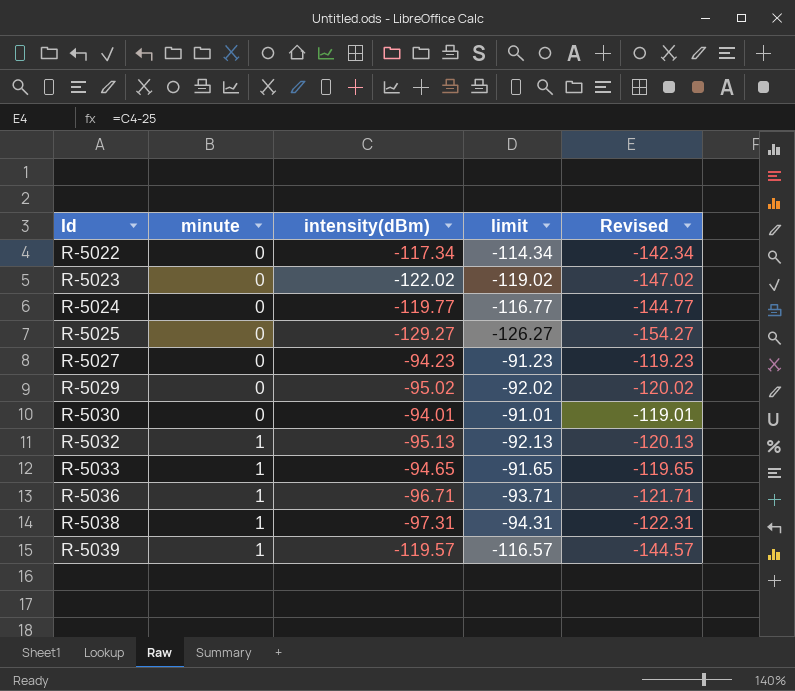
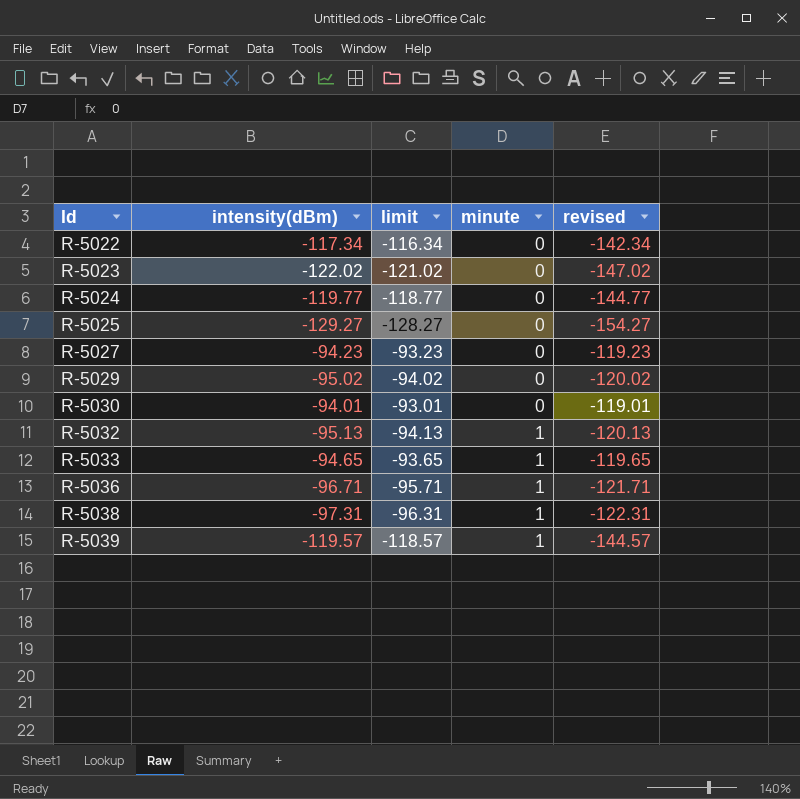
column limit | formula: [intensity(dBm)] + 3 -> [intensity(dBm)] + 1
column minute | position: 2 -> 4
column name: Revised -> revised

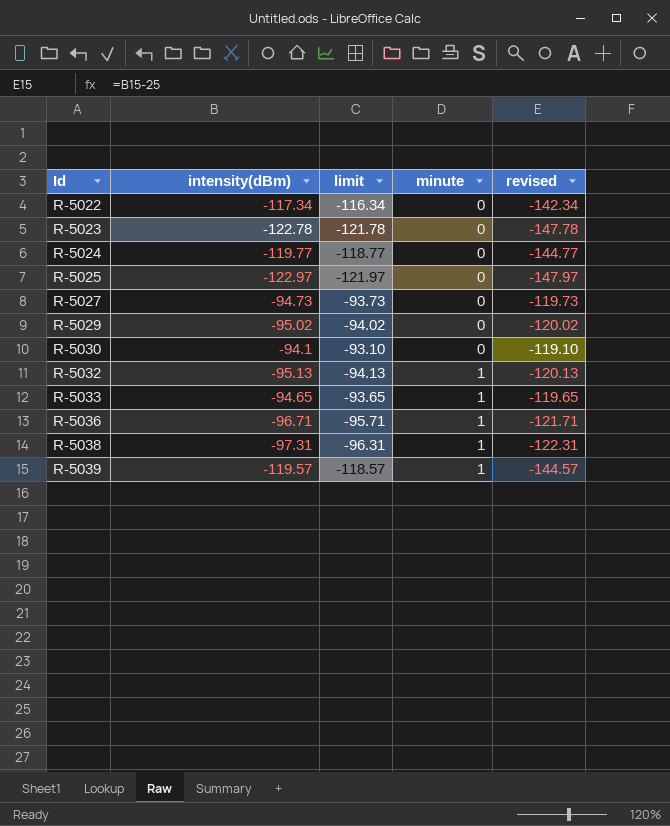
R-5023 | intensity(dBm): -122.02 -> -122.78
R-5023 | limit: -121.02 -> -121.78
R-5023 | revised: -147.02 -> -147.78
R-5025 | intensity(dBm): -129.27 -> -122.97
R-5025 | limit: -128.27 -> -121.97
R-5025 | revised: -154.27 -> -147.97
R-5027 | intensity(dBm): -94.23 -> -94.73
R-5027 | limit: -93.23 -> -93.73
R-5027 | revised: -119.23 -> -119.73
R-5030 | intensity(dBm): -94.01 -> -94.1
R-5030 | limit: -93.01 -> -93.10
R-5030 | revised: -119.01 -> -119.10

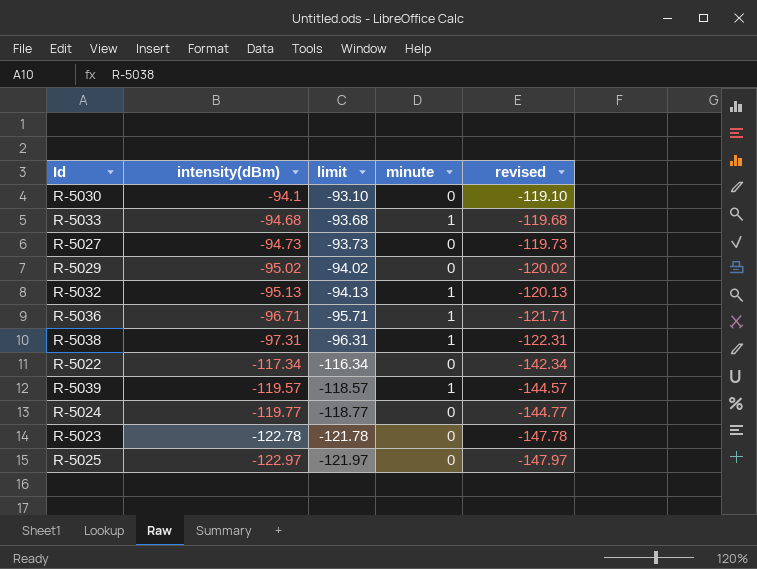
row order: Id ascending -> intensity(dBm) descending
R-5033 | intensity(dBm): -94.65 -> -94.68
R-5033 | limit: -93.65 -> -93.68
R-5033 | revised: -119.65 -> -119.68

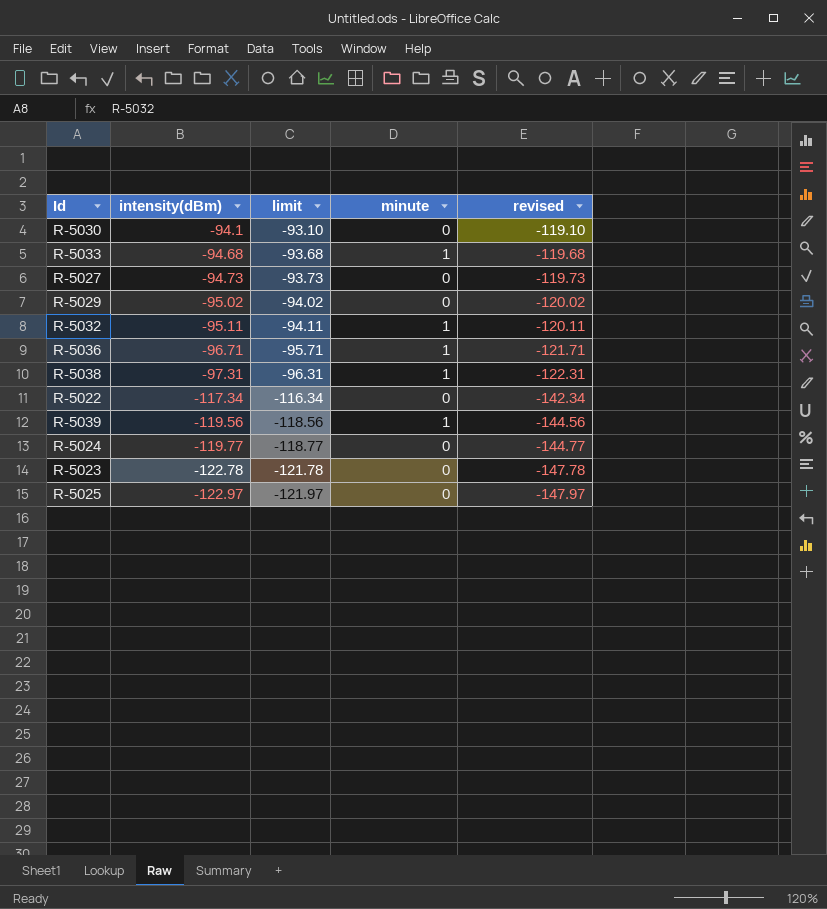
R-5032 | intensity(dBm): -95.13 -> -95.11
R-5032 | limit: -94.13 -> -94.11
R-5032 | revised: -120.13 -> -120.11
R-5039 | intensity(dBm): -119.57 -> -119.56
R-5039 | limit: -118.57 -> -118.56
R-5039 | revised: -144.57 -> -144.56

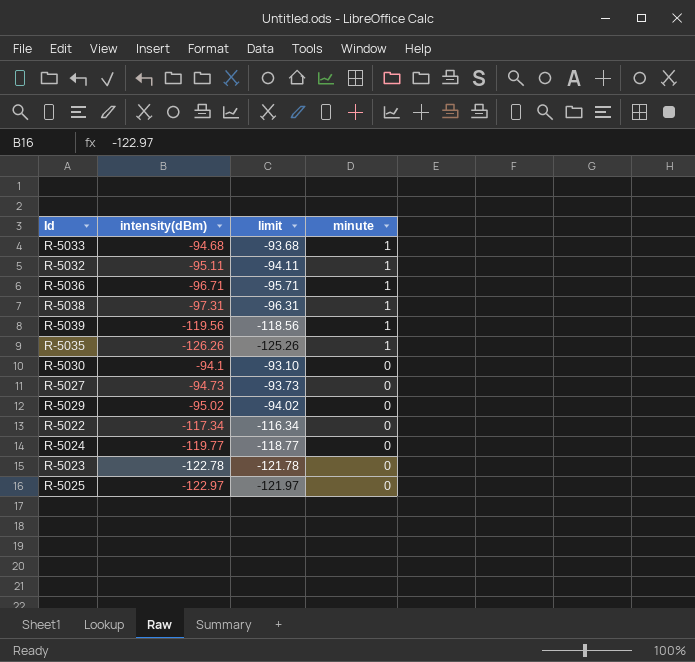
row order: intensity(dBm) descending -> minute descending
column revised | formula: [intensity(dBm)] - 25 -> none
row R-5035: none -> -126.26 | -125.26 | 1

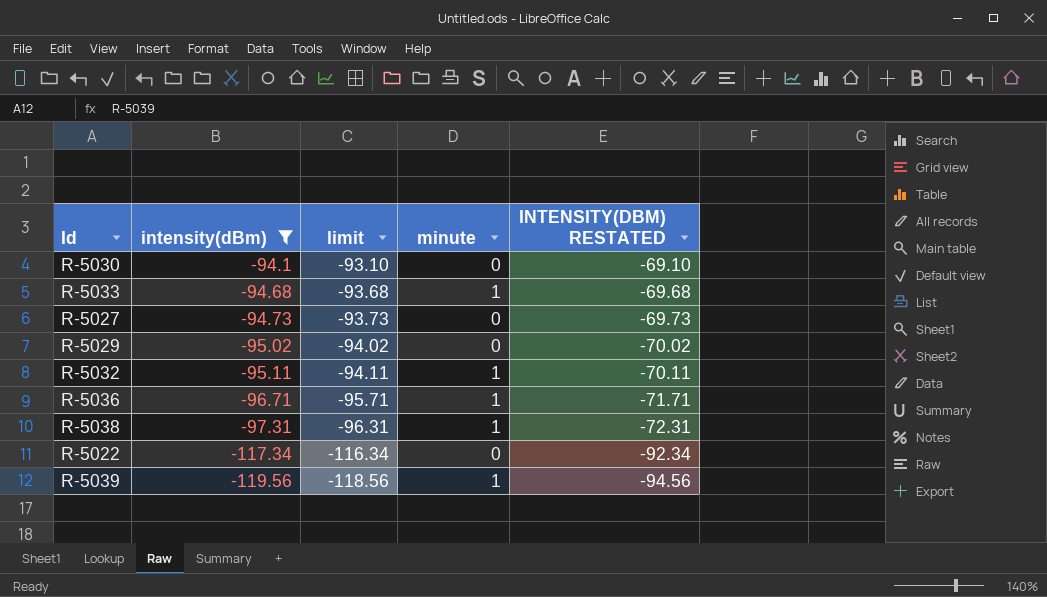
filter: none -> intensity(dBm) >= -119.56
row order: minute descending -> intensity(dBm) descending
column INTENSITY(DBM) RESTATED | formula: none -> [intensity(dBm)] + 25

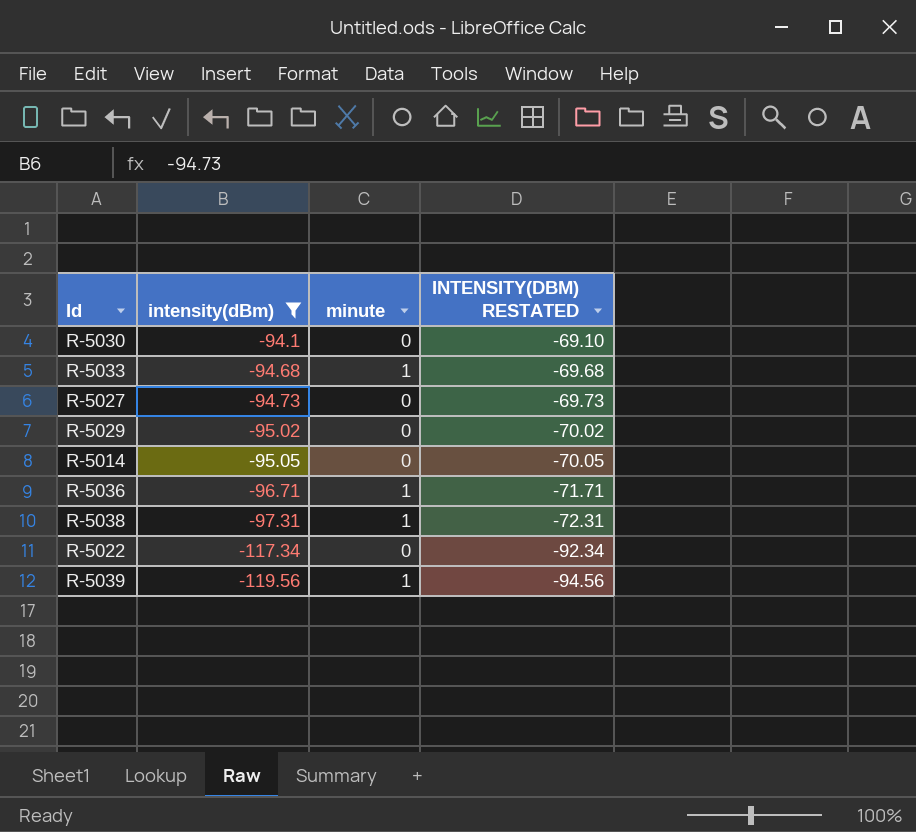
column limit | formula: [intensity(dBm)] + 1 -> none
row R-5032: -95.11 | -94.11 | 1 | -70.11 -> none
row R-5014: none -> -95.05 | 0 | -70.05

